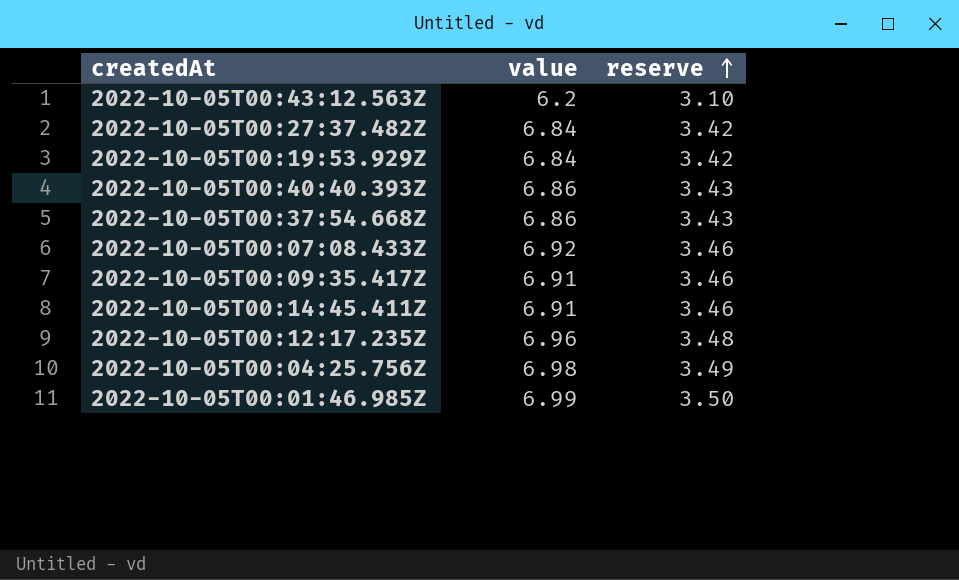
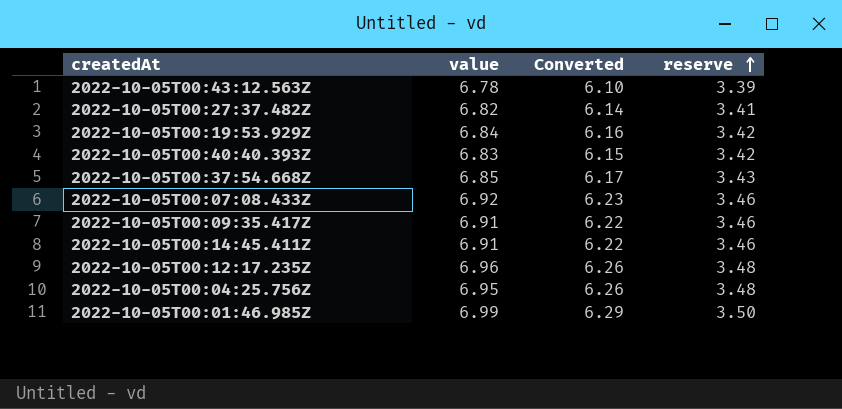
column Converted | formula: none -> [value] * 0.9
2022-10-05T00:43:12.563Z | value: 6.2 -> 6.78
2022-10-05T00:43:12.563Z | reserve: 3.10 -> 3.39
2022-10-05T00:27:37.482Z | value: 6.84 -> 6.82
2022-10-05T00:27:37.482Z | reserve: 3.42 -> 3.41
2022-10-05T00:40:40.393Z | value: 6.86 -> 6.83
2022-10-05T00:40:40.393Z | reserve: 3.43 -> 3.42
2022-10-05T00:37:54.668Z | value: 6.86 -> 6.85
2022-10-05T00:04:25.756Z | value: 6.98 -> 6.95
2022-10-05T00:04:25.756Z | reserve: 3.49 -> 3.48

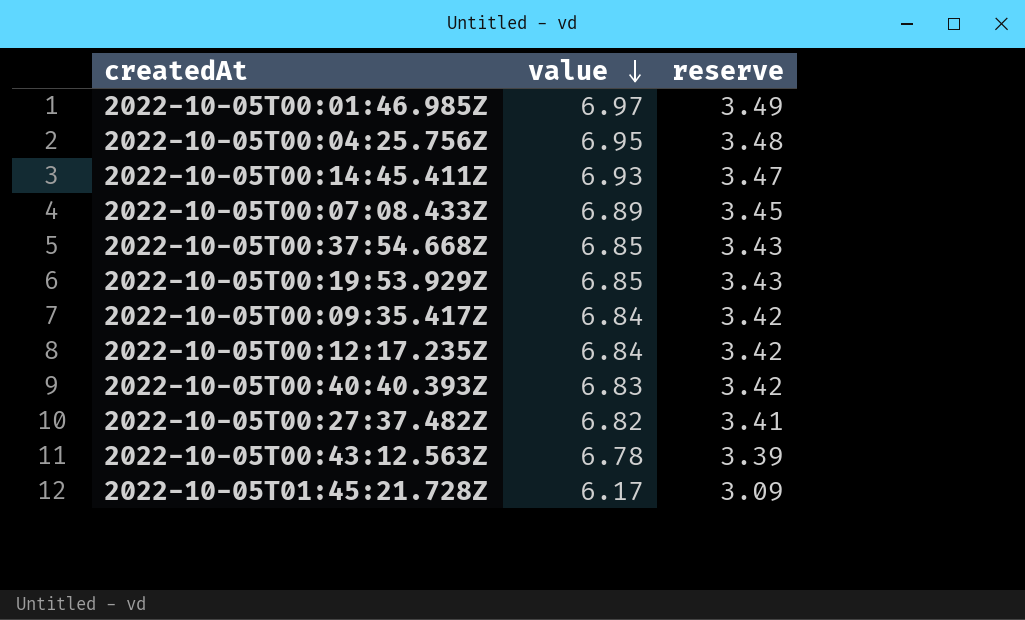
row order: reserve ascending -> value descending
column Converted | formula: [value] * 0.9 -> none
2022-10-05T00:01:46.985Z | value: 6.99 -> 6.97
2022-10-05T00:01:46.985Z | reserve: 3.50 -> 3.49
2022-10-05T00:14:45.411Z | value: 6.91 -> 6.93
2022-10-05T00:14:45.411Z | reserve: 3.46 -> 3.47
2022-10-05T00:07:08.433Z | value: 6.92 -> 6.89
2022-10-05T00:07:08.433Z | reserve: 3.46 -> 3.45
2022-10-05T00:19:53.929Z | value: 6.84 -> 6.85
2022-10-05T00:19:53.929Z | reserve: 3.42 -> 3.43
2022-10-05T00:09:35.417Z | value: 6.91 -> 6.84
2022-10-05T00:09:35.417Z | reserve: 3.46 -> 3.42
2022-10-05T00:12:17.235Z | value: 6.96 -> 6.84
2022-10-05T00:12:17.235Z | reserve: 3.48 -> 3.42
row 2022-10-05T01:45:21.728Z: none -> 6.17 | 3.09

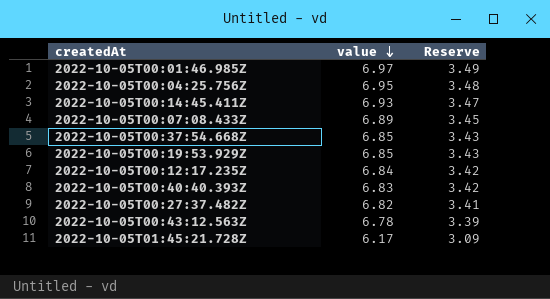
column name: reserve -> Reserve
row 2022-10-05T00:09:35.417Z: 6.84 | 3.42 -> none

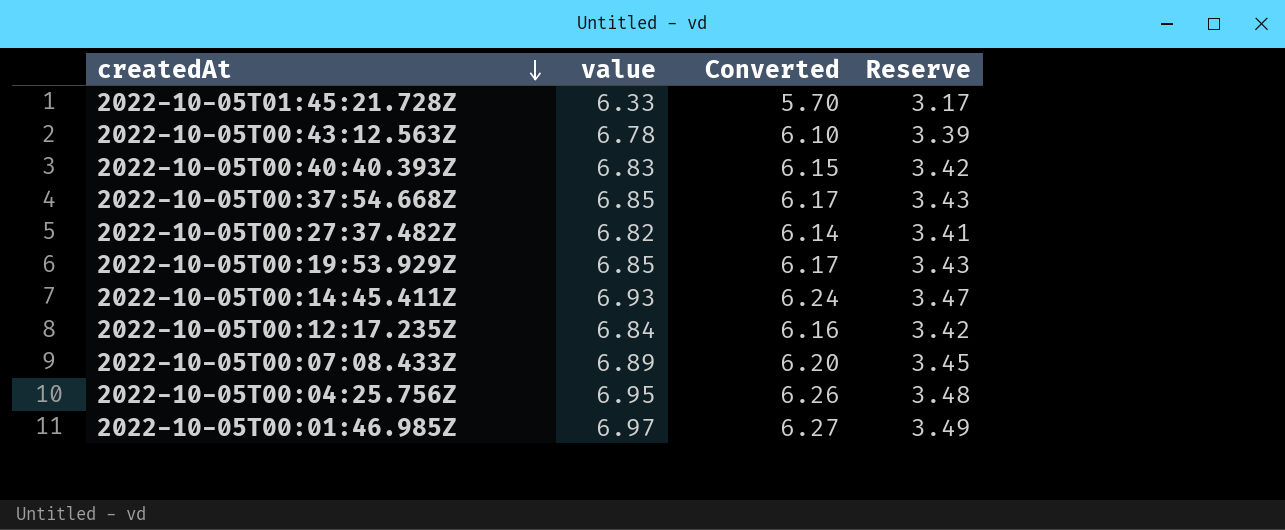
row order: value descending -> createdAt descending
column Converted | formula: none -> [value] * 0.9
2022-10-05T01:45:21.728Z | value: 6.17 -> 6.33
2022-10-05T01:45:21.728Z | Reserve: 3.09 -> 3.17

